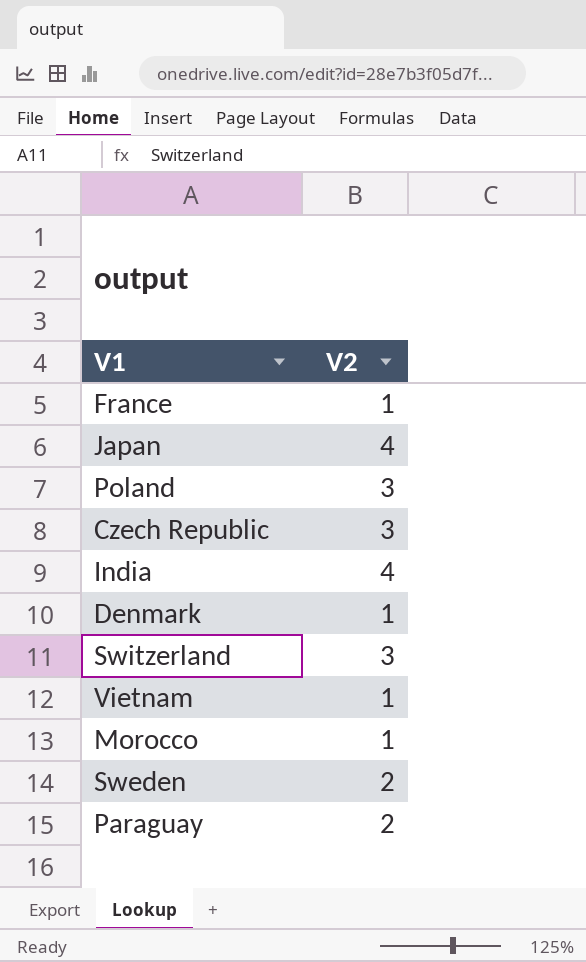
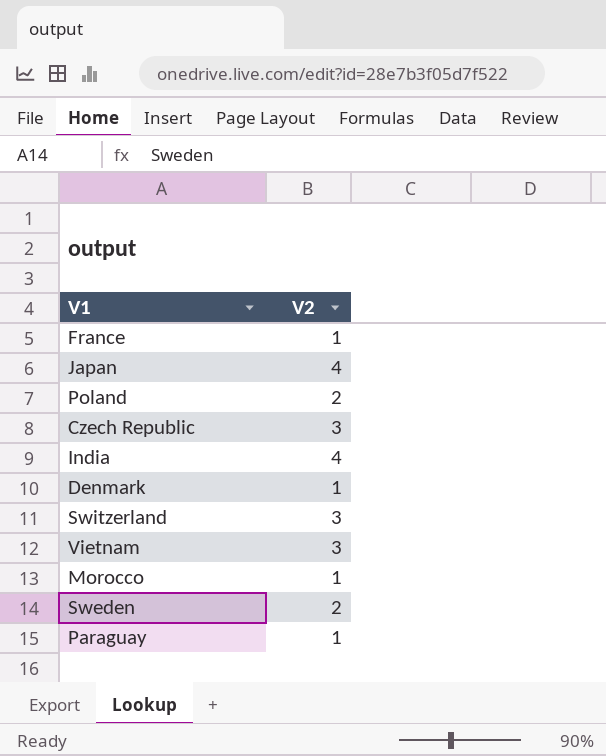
Poland | V2: 3 -> 2
Vietnam | V2: 1 -> 3
Paraguay | V2: 2 -> 1

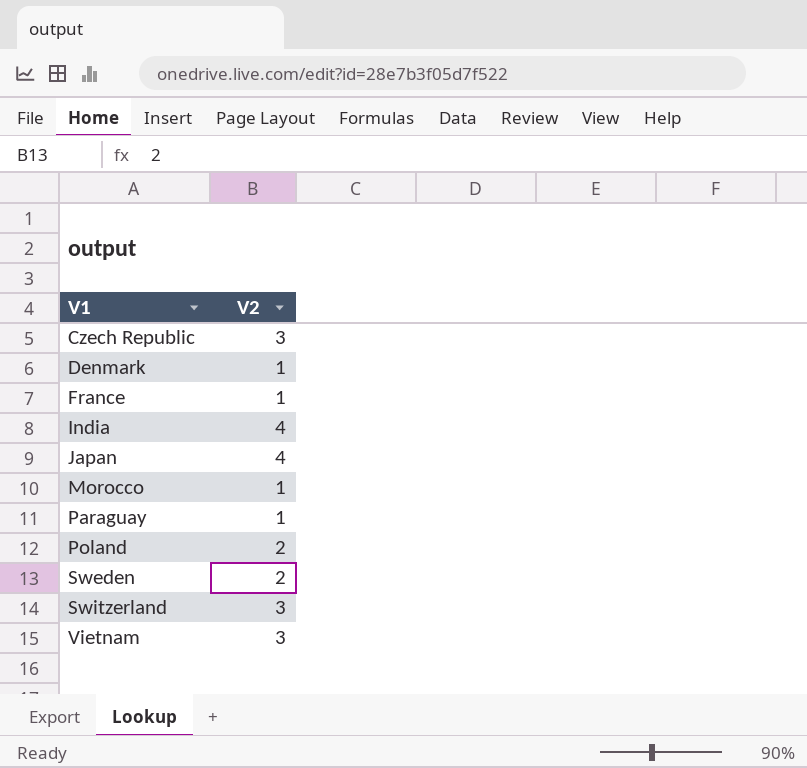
row order: none -> V1 ascending

